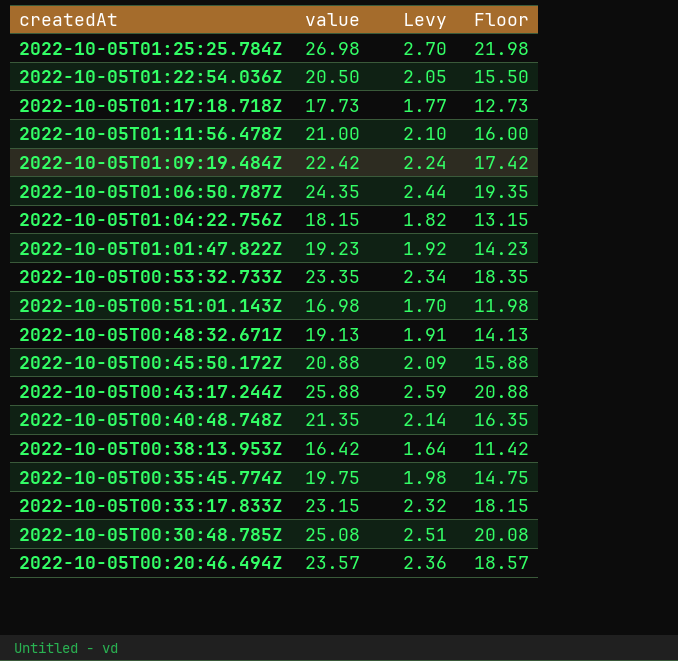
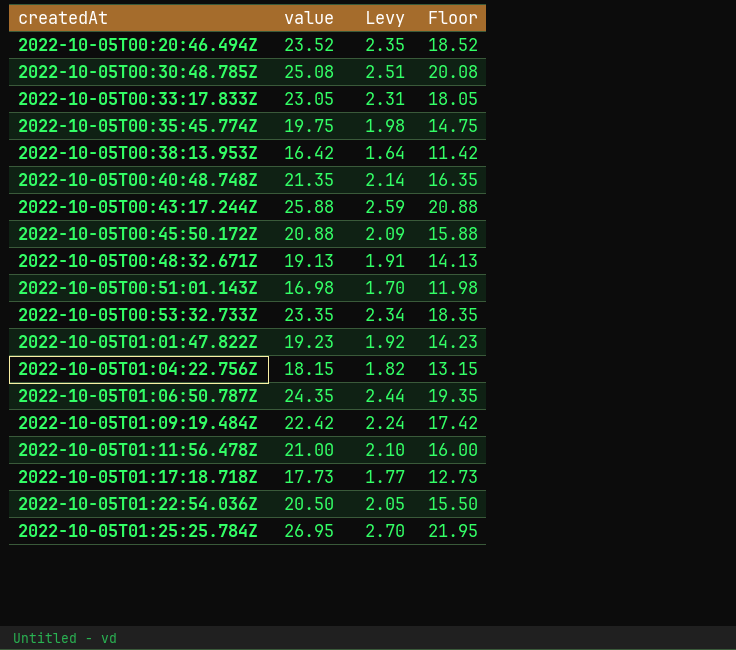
row order: createdAt descending -> createdAt ascending
2022-10-05T00:20:46.494Z | value: 23.57 -> 23.52
2022-10-05T00:20:46.494Z | Levy: 2.36 -> 2.35
2022-10-05T00:20:46.494Z | Floor: 18.57 -> 18.52
2022-10-05T00:33:17.833Z | value: 23.15 -> 23.05
2022-10-05T00:33:17.833Z | Levy: 2.32 -> 2.31
2022-10-05T00:33:17.833Z | Floor: 18.15 -> 18.05
2022-10-05T01:25:25.784Z | value: 26.98 -> 26.95
2022-10-05T01:25:25.784Z | Floor: 21.98 -> 21.95

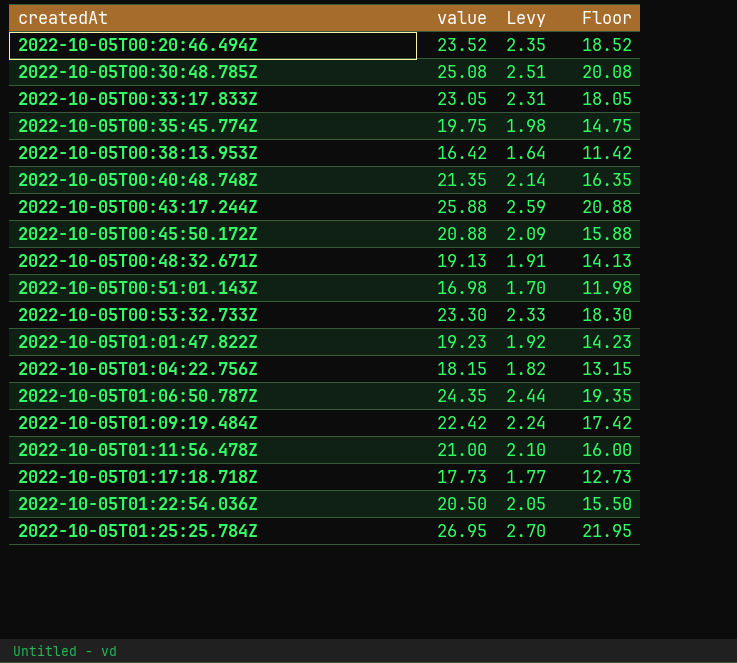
2022-10-05T00:53:32.733Z | value: 23.35 -> 23.30
2022-10-05T00:53:32.733Z | Levy: 2.34 -> 2.33
2022-10-05T00:53:32.733Z | Floor: 18.35 -> 18.30

